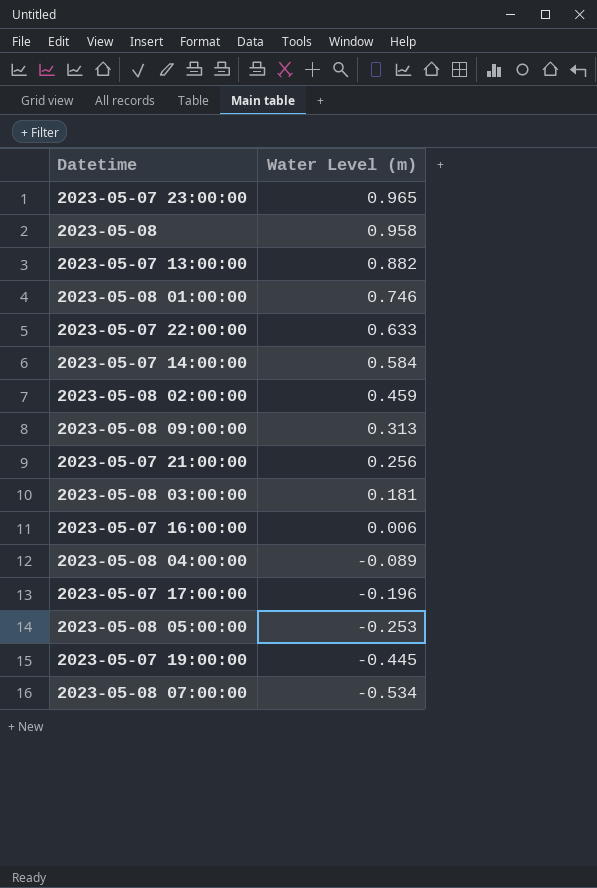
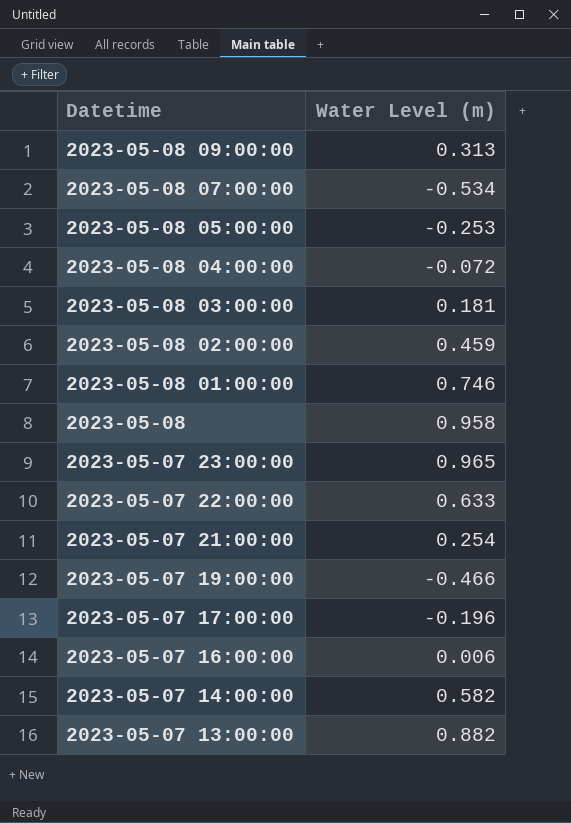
row order: Water Level (m) descending -> Datetime descending
2023-05-08 04:00:00 | Water Level (m): -0.089 -> -0.072
2023-05-07 21:00:00 | Water Level (m): 0.256 -> 0.254
2023-05-07 19:00:00 | Water Level (m): -0.445 -> -0.466
2023-05-07 14:00:00 | Water Level (m): 0.584 -> 0.582

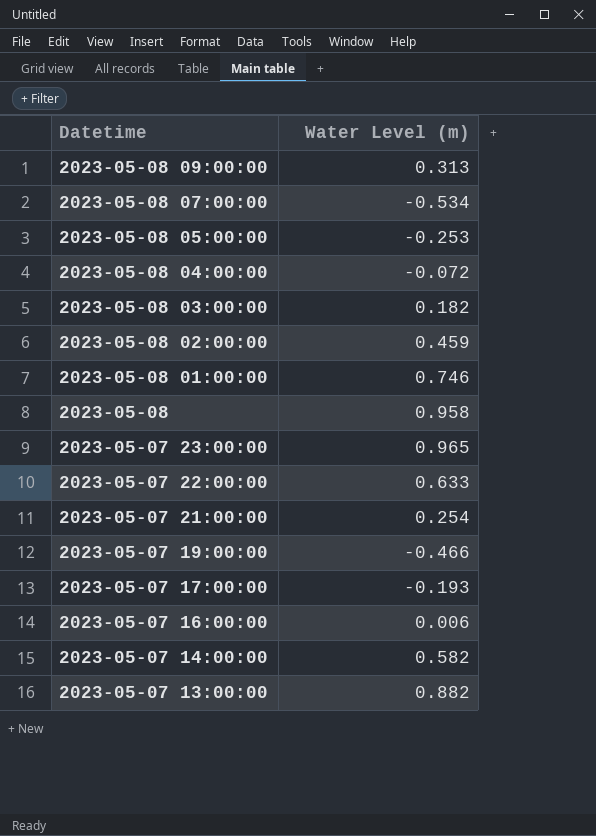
2023-05-08 03:00:00 | Water Level (m): 0.181 -> 0.182
2023-05-07 17:00:00 | Water Level (m): -0.196 -> -0.193

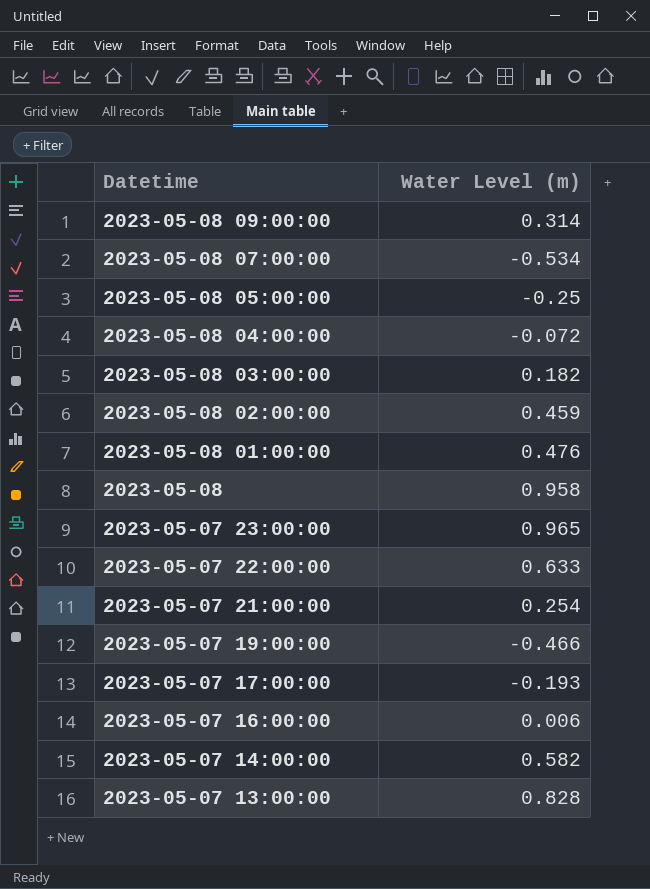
2023-05-08 09:00:00 | Water Level (m): 0.313 -> 0.314
2023-05-08 05:00:00 | Water Level (m): -0.253 -> -0.25
2023-05-08 01:00:00 | Water Level (m): 0.746 -> 0.476
2023-05-07 13:00:00 | Water Level (m): 0.882 -> 0.828

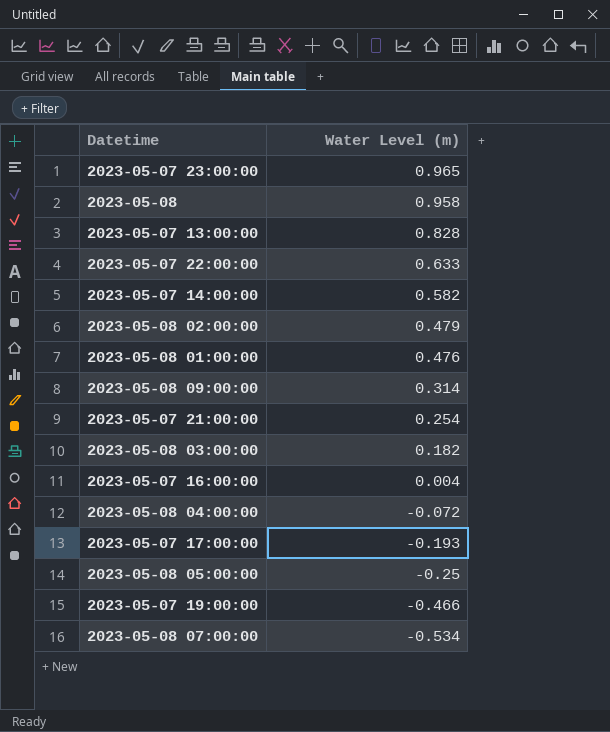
row order: Datetime descending -> Water Level (m) descending
2023-05-08 02:00:00 | Water Level (m): 0.459 -> 0.479
2023-05-07 16:00:00 | Water Level (m): 0.006 -> 0.004

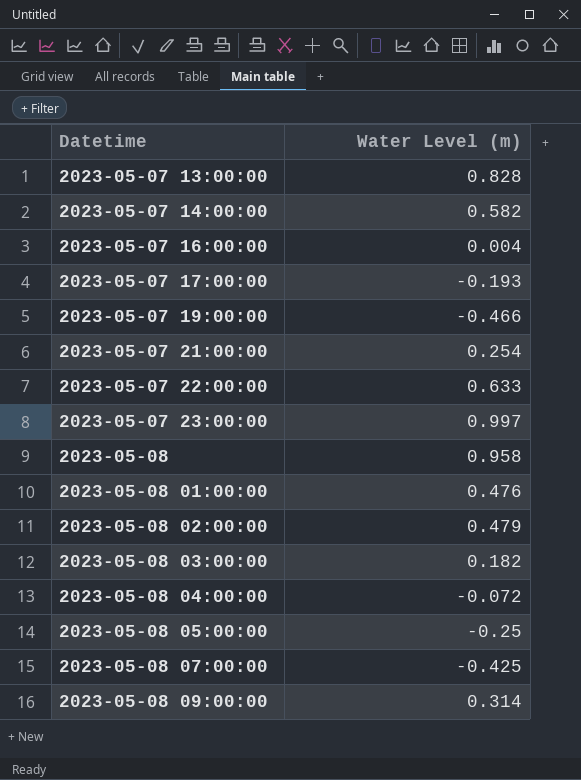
row order: Water Level (m) descending -> Datetime ascending
2023-05-07 23:00:00 | Water Level (m): 0.965 -> 0.997
2023-05-08 07:00:00 | Water Level (m): -0.534 -> -0.425

